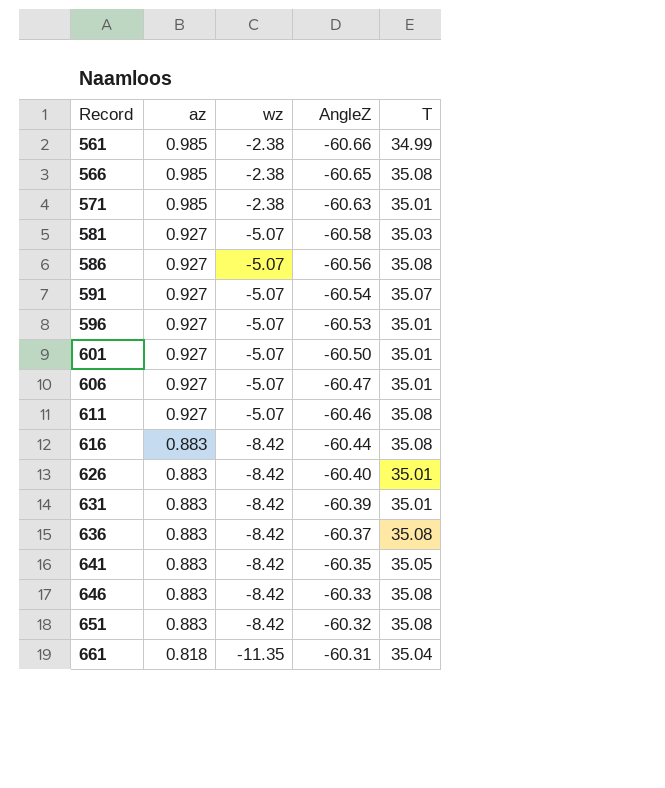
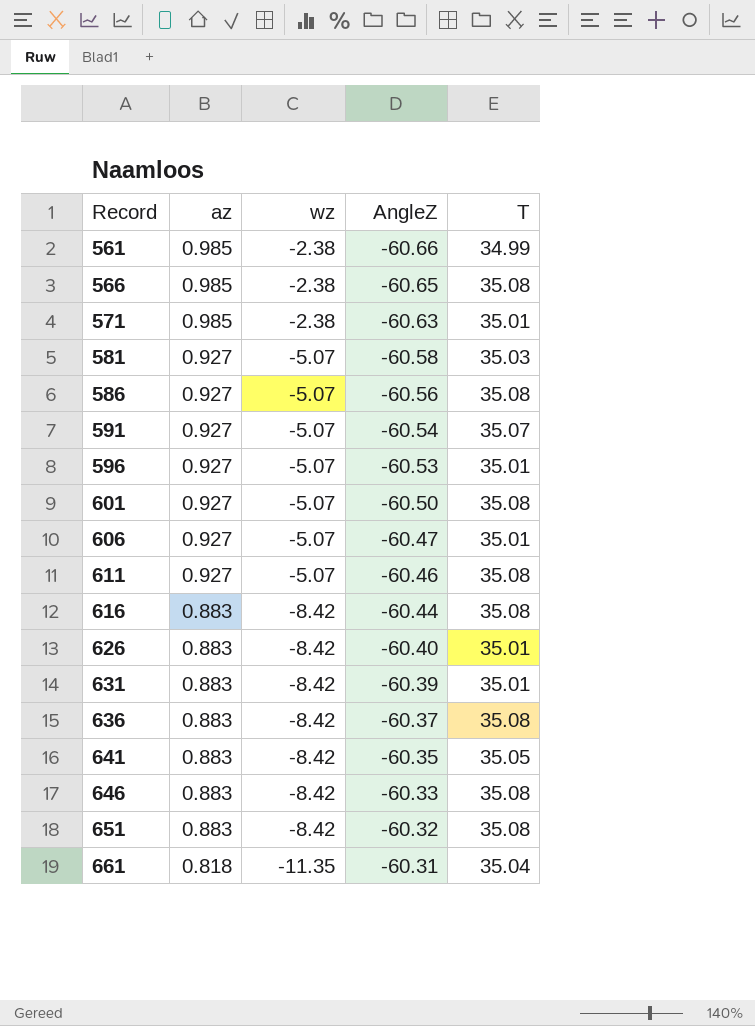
601 | T: 35.01 -> 35.08

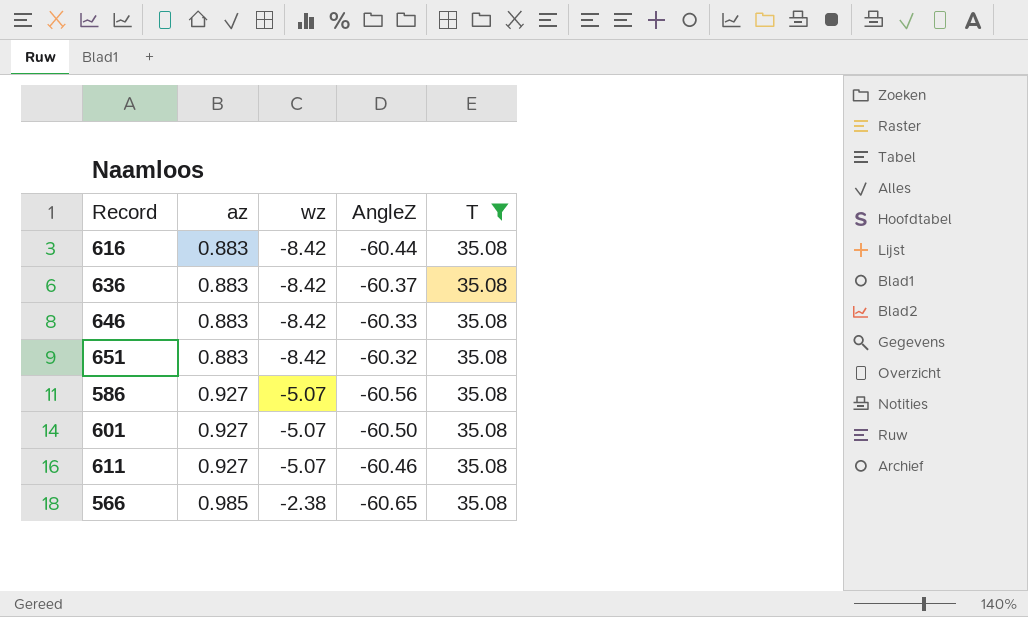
filter: none -> T = 35.08
row order: Record ascending -> az ascending

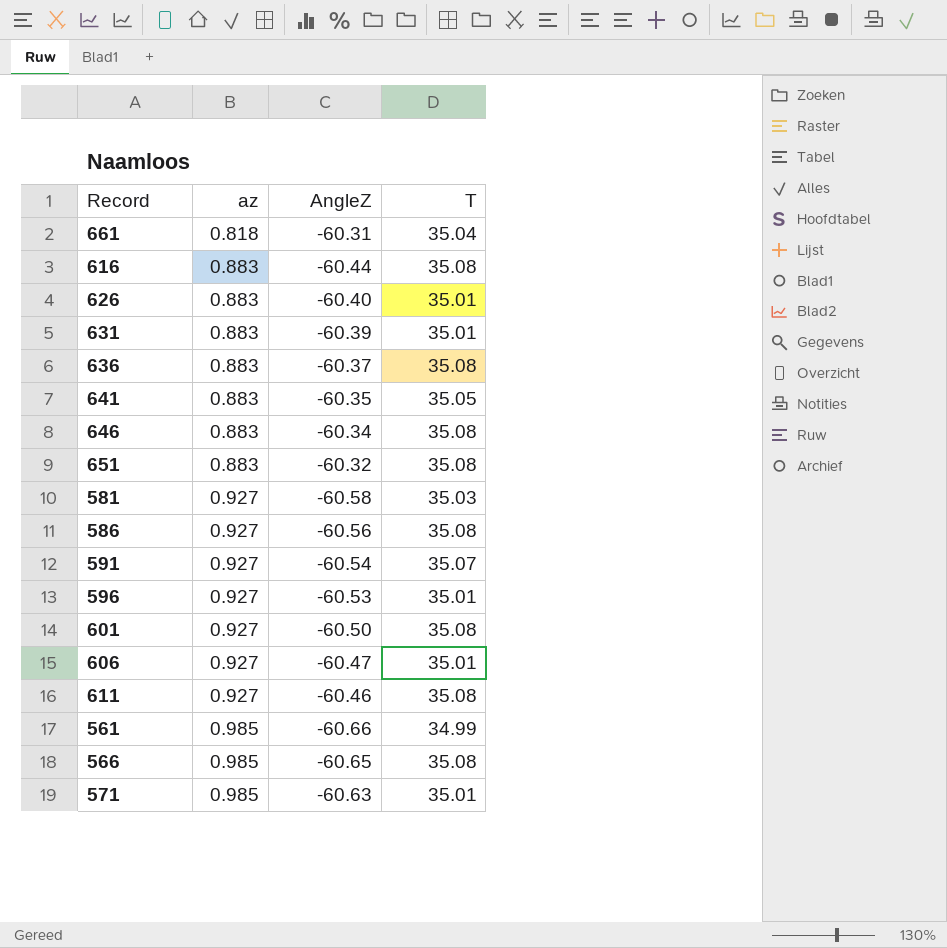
filter: T = 35.08 -> none
column wz | position: 3 -> none
646 | AngleZ: -60.33 -> -60.34

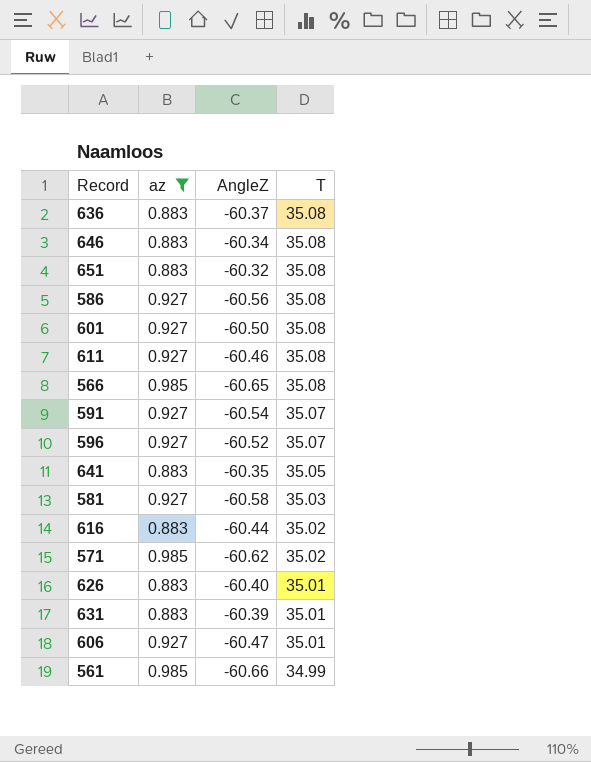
filter: none -> az != 0.818
row order: az ascending -> T descending
596 | AngleZ: -60.53 -> -60.52
596 | T: 35.01 -> 35.07
616 | T: 35.08 -> 35.02
571 | AngleZ: -60.63 -> -60.62
571 | T: 35.01 -> 35.02

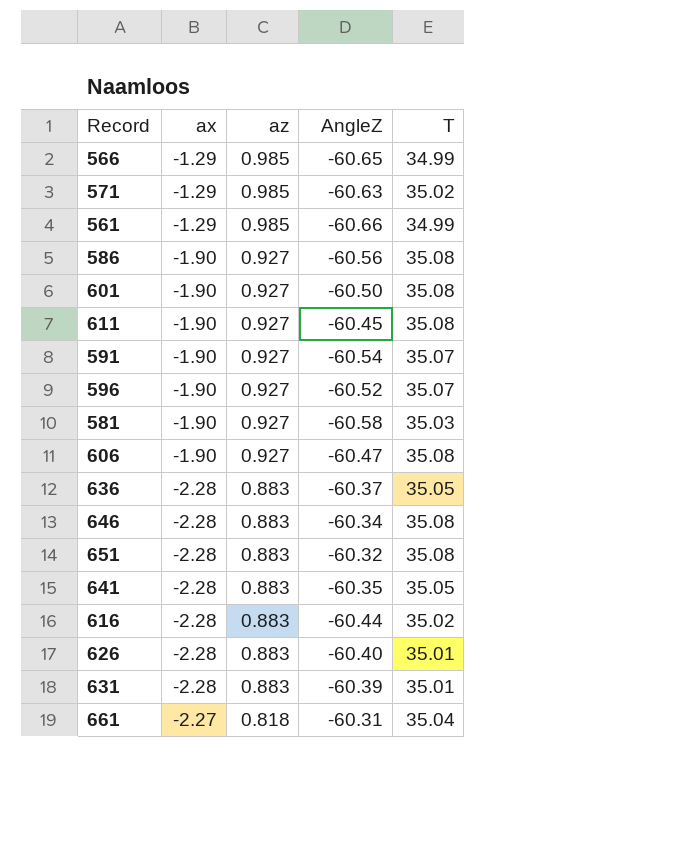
filter: az != 0.818 -> none
row order: T descending -> az descending
column ax | position: none -> 2
566 | T: 35.08 -> 34.99
571 | AngleZ: -60.62 -> -60.63
611 | AngleZ: -60.46 -> -60.45
606 | T: 35.01 -> 35.08
636 | T: 35.08 -> 35.05

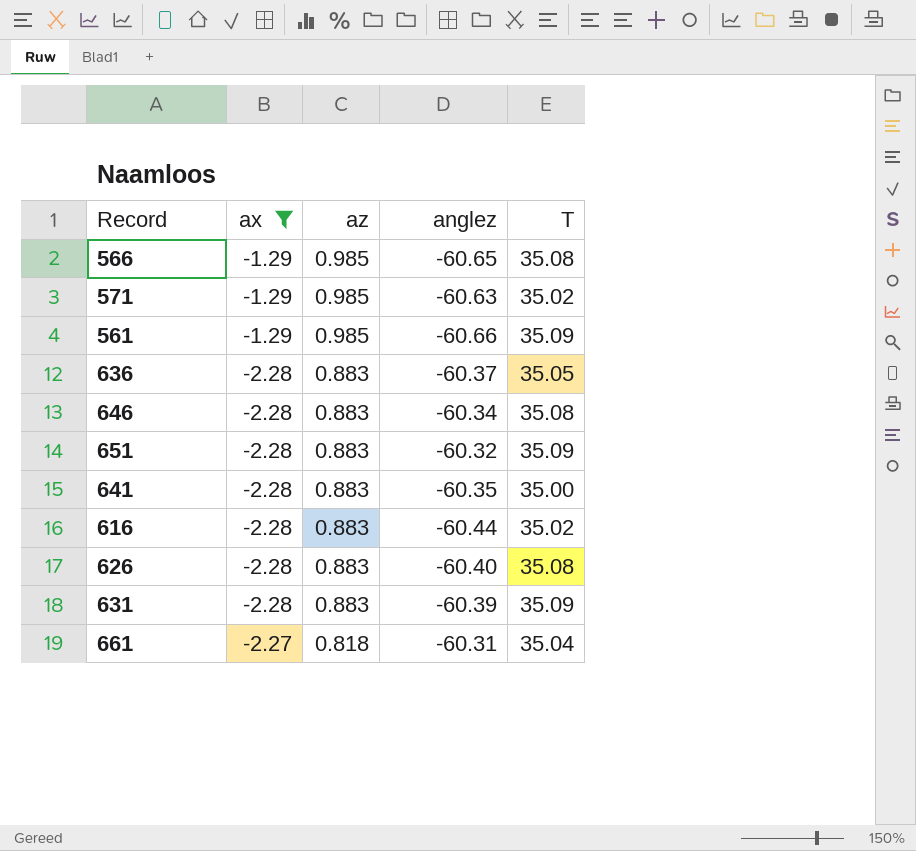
filter: none -> ax != -1.90
column name: AngleZ -> anglez
566 | T: 34.99 -> 35.08
561 | T: 34.99 -> 35.09
651 | T: 35.08 -> 35.09
641 | T: 35.05 -> 35.00
626 | T: 35.01 -> 35.08
631 | T: 35.01 -> 35.09

